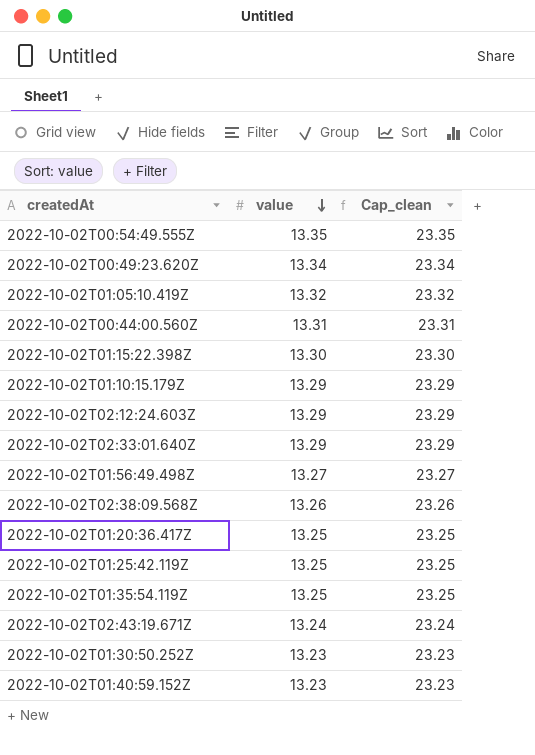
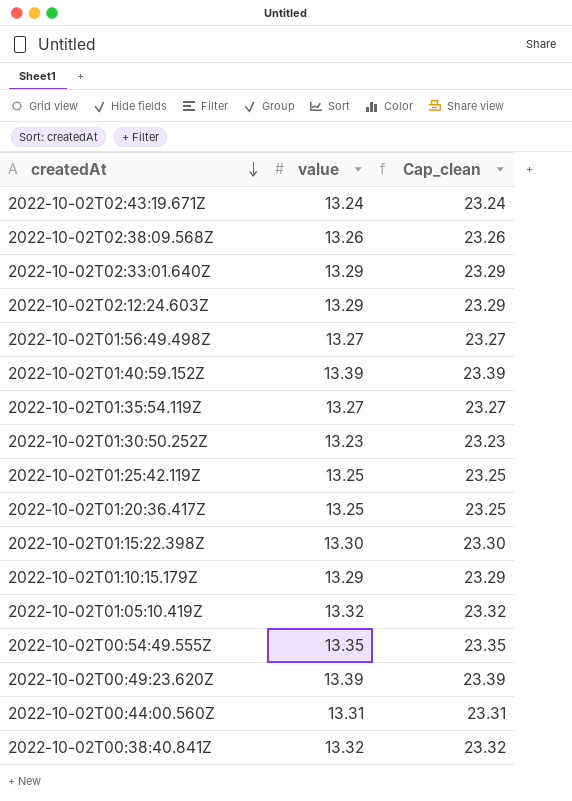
row order: value descending -> createdAt descending
2022-10-02T01:40:59.152Z | value: 13.23 -> 13.39
2022-10-02T01:40:59.152Z | Cap_clean: 23.23 -> 23.39
2022-10-02T01:35:54.119Z | value: 13.25 -> 13.27
2022-10-02T01:35:54.119Z | Cap_clean: 23.25 -> 23.27
2022-10-02T00:49:23.620Z | value: 13.34 -> 13.39
2022-10-02T00:49:23.620Z | Cap_clean: 23.34 -> 23.39
row 2022-10-02T00:38:40.841Z: none -> 13.32 | 23.32

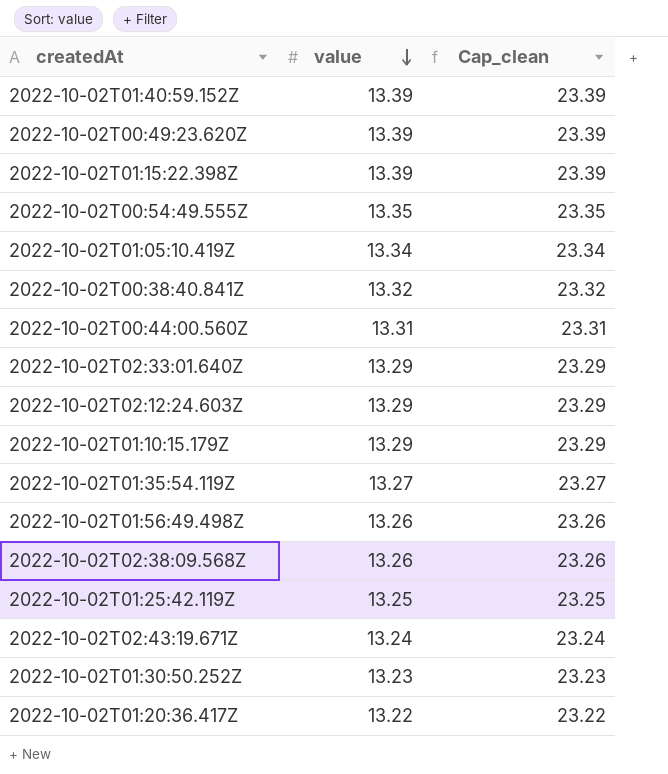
row order: createdAt descending -> value descending
2022-10-02T01:15:22.398Z | value: 13.30 -> 13.39
2022-10-02T01:15:22.398Z | Cap_clean: 23.30 -> 23.39
2022-10-02T01:05:10.419Z | value: 13.32 -> 13.34
2022-10-02T01:05:10.419Z | Cap_clean: 23.32 -> 23.34
2022-10-02T01:56:49.498Z | value: 13.27 -> 13.26
2022-10-02T01:56:49.498Z | Cap_clean: 23.27 -> 23.26
2022-10-02T01:20:36.417Z | value: 13.25 -> 13.22
2022-10-02T01:20:36.417Z | Cap_clean: 23.25 -> 23.22

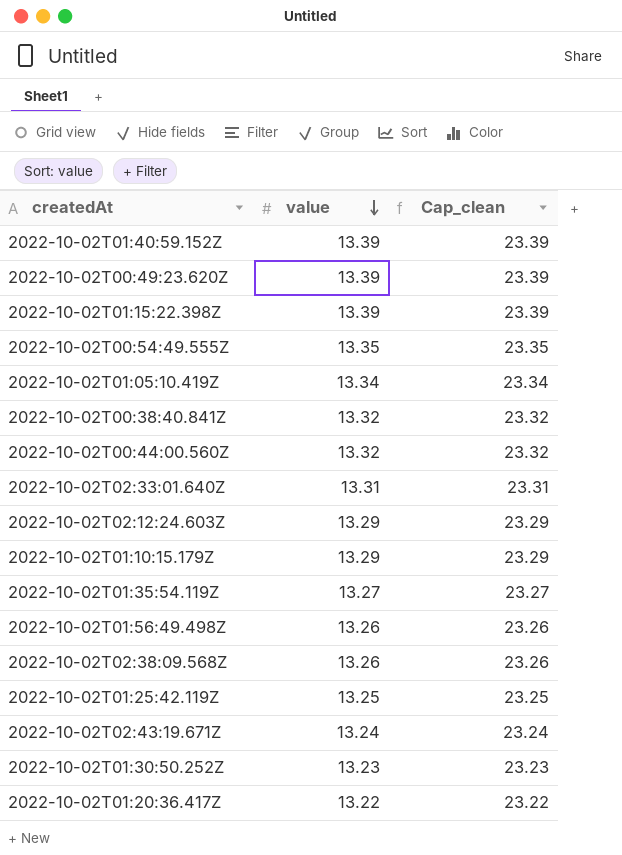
2022-10-02T00:44:00.560Z | value: 13.31 -> 13.32
2022-10-02T00:44:00.560Z | Cap_clean: 23.31 -> 23.32
2022-10-02T02:33:01.640Z | value: 13.29 -> 13.31
2022-10-02T02:33:01.640Z | Cap_clean: 23.29 -> 23.31

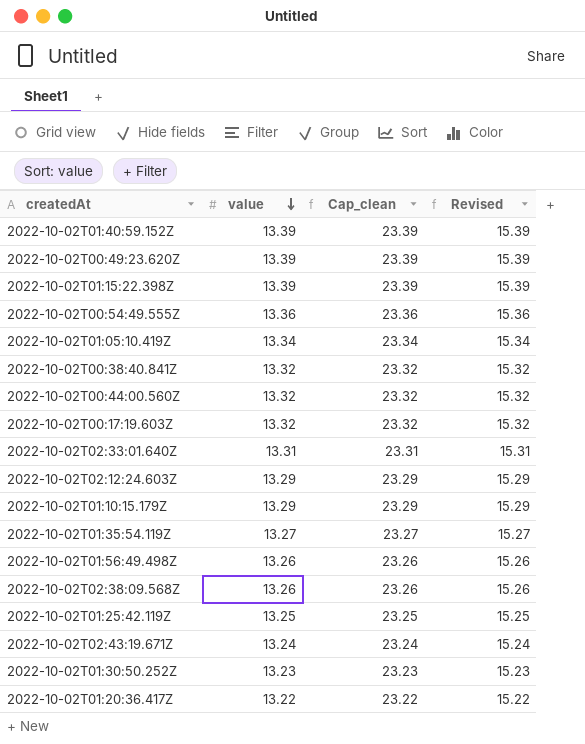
column Revised | formula: none -> [value] + 2
2022-10-02T00:54:49.555Z | value: 13.35 -> 13.36
2022-10-02T00:54:49.555Z | Cap_clean: 23.35 -> 23.36
row 2022-10-02T00:17:19.603Z: none -> 13.32 | 23.32 | 15.32

